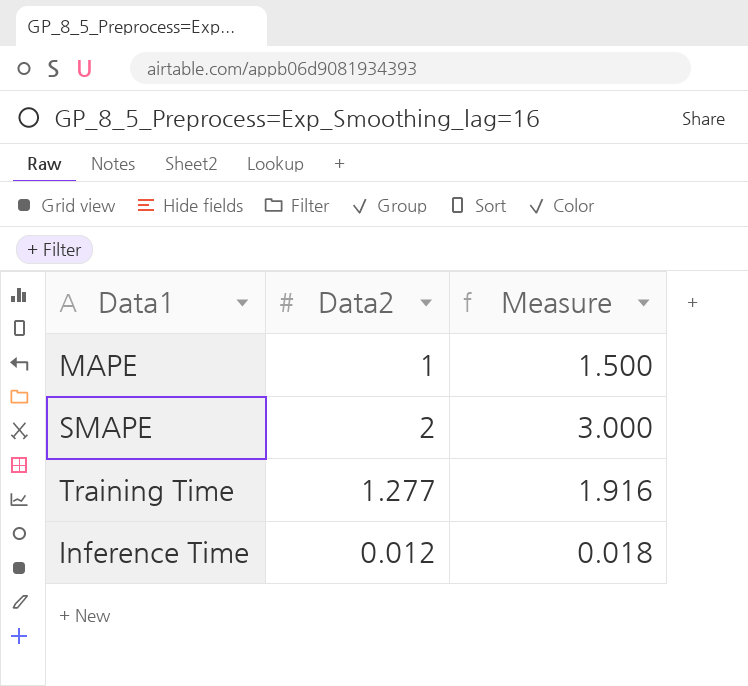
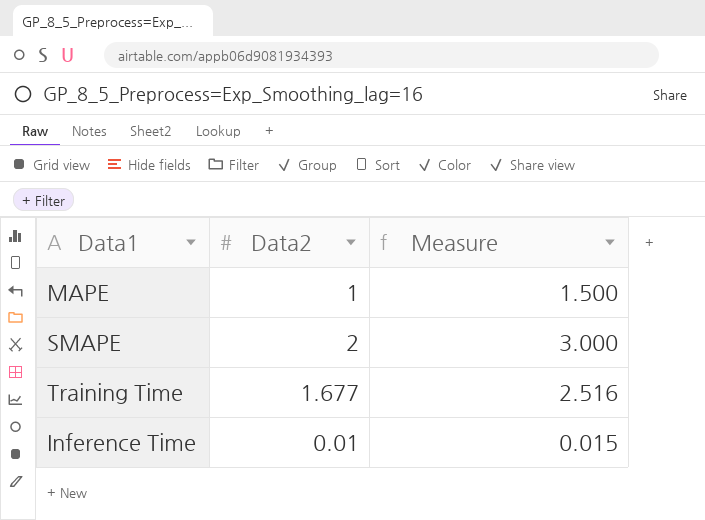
Training Time | Data2: 1.277 -> 1.677
Training Time | Measure: 1.916 -> 2.516
Inference Time | Data2: 0.012 -> 0.01
Inference Time | Measure: 0.018 -> 0.015

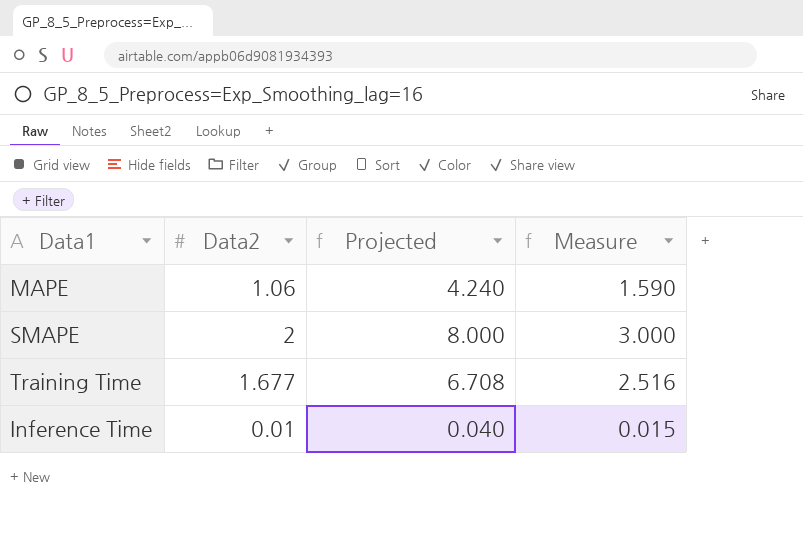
column Projected | formula: none -> [Data2] * 4
MAPE | Data2: 1 -> 1.06
MAPE | Measure: 1.500 -> 1.590

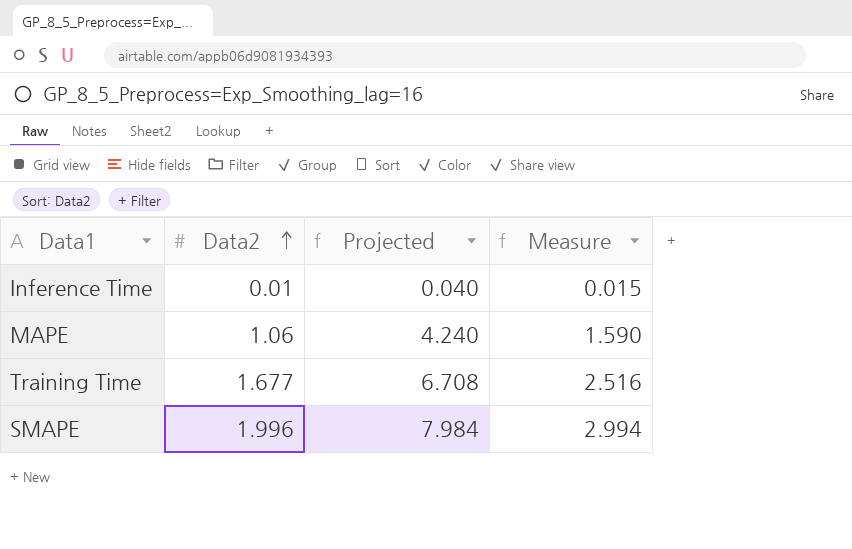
row order: none -> Data2 ascending
SMAPE | Data2: 2 -> 1.996
SMAPE | Projected: 8.000 -> 7.984
SMAPE | Measure: 3.000 -> 2.994

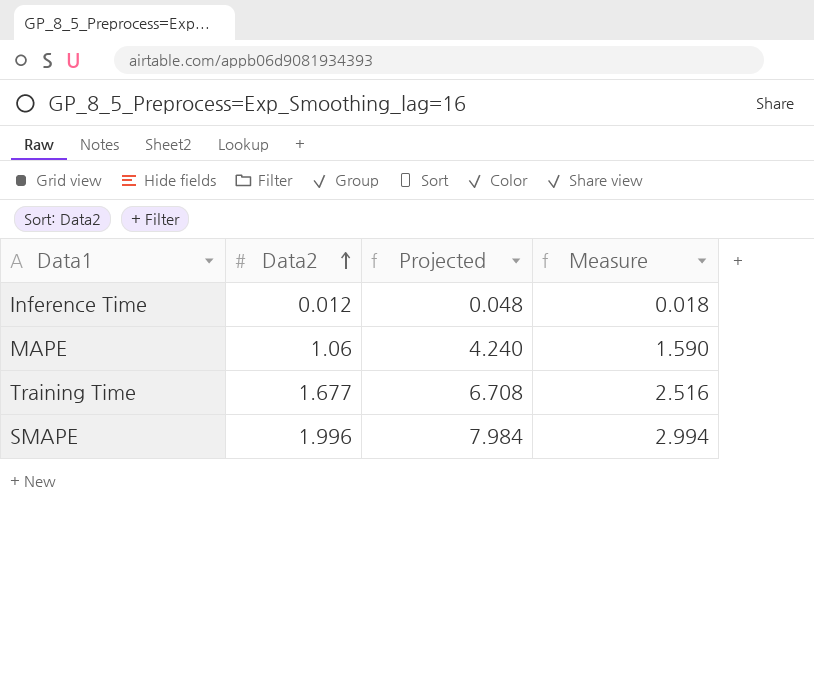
Inference Time | Data2: 0.01 -> 0.012
Inference Time | Projected: 0.040 -> 0.048
Inference Time | Measure: 0.015 -> 0.018

